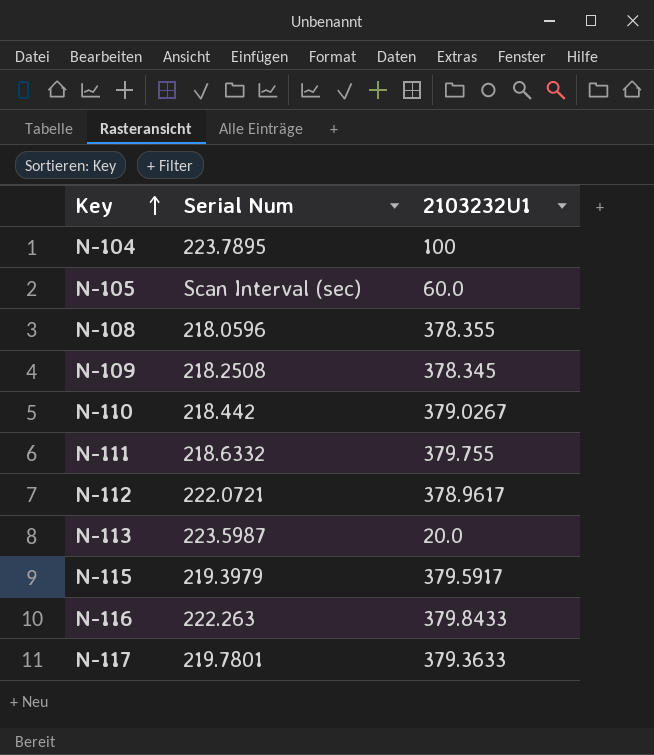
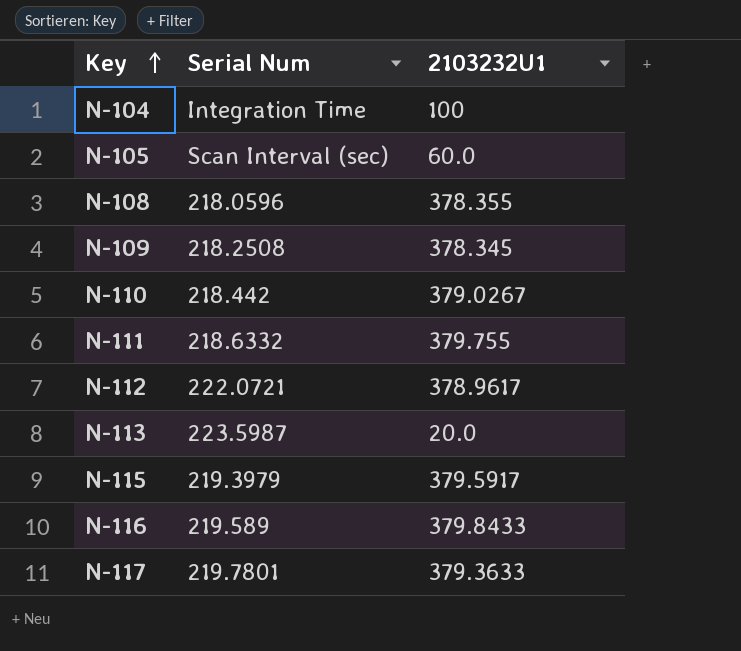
N-104 | Serial Num: 223.7895 -> Integration Time
N-116 | Serial Num: 222.263 -> 219.589

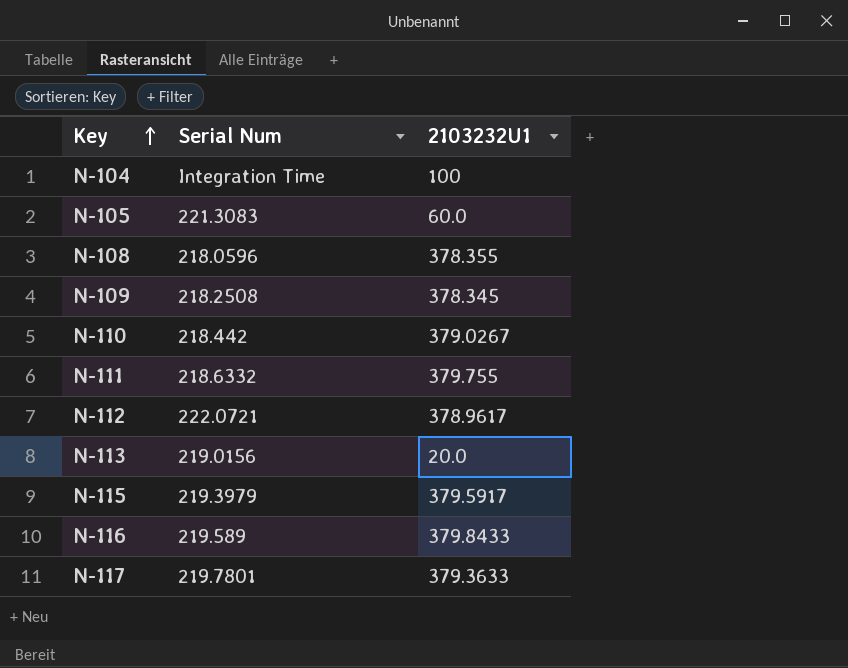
N-105 | Serial Num: Scan Interval (sec) -> 221.3083
N-113 | Serial Num: 223.5987 -> 219.0156

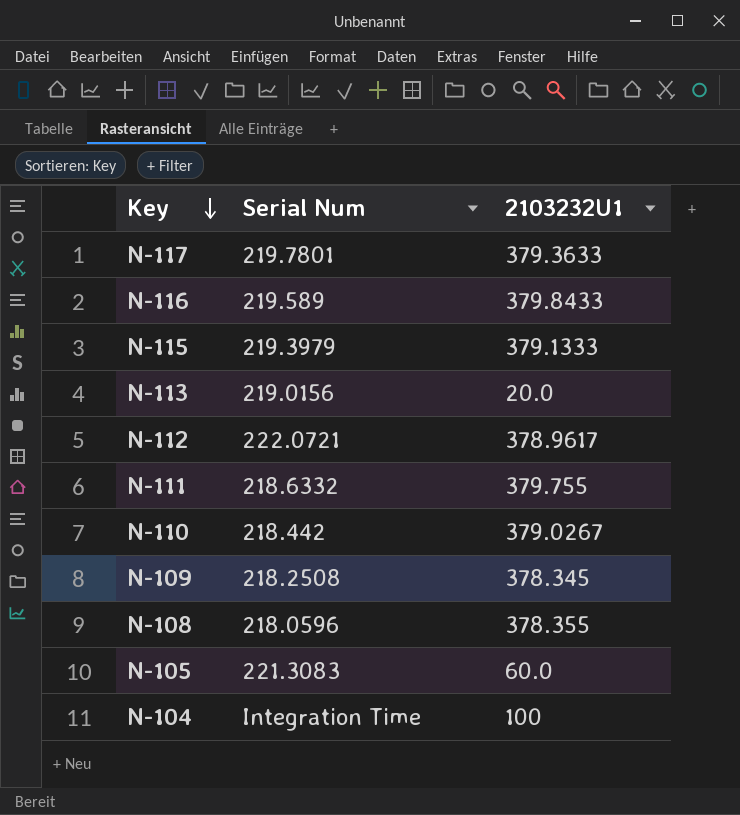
row order: Key ascending -> Key descending
N-115 | 2103232U1: 379.5917 -> 379.1333

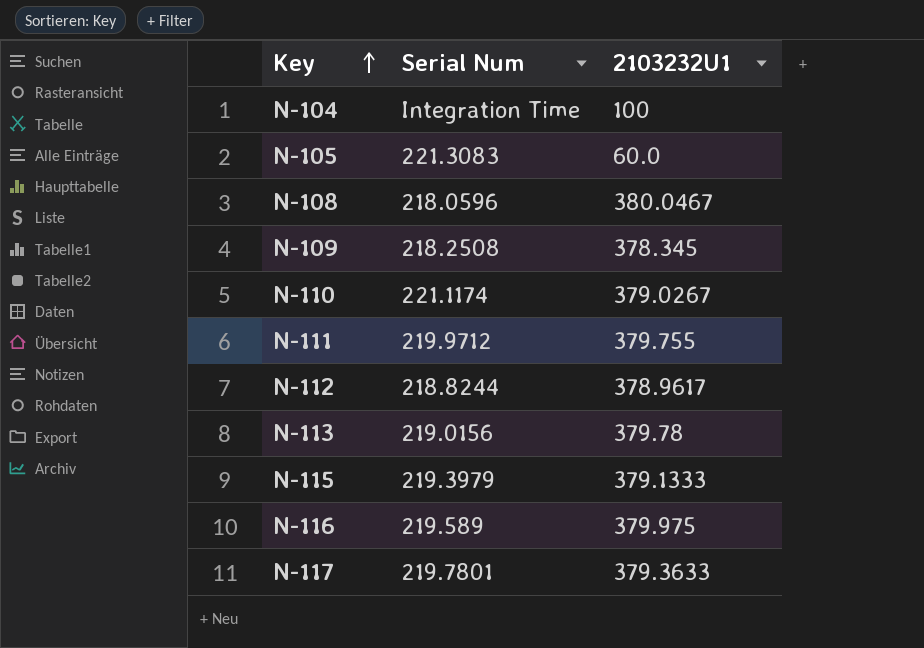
row order: Key descending -> Key ascending
N-108 | 2103232U1: 378.355 -> 380.0467
N-110 | Serial Num: 218.442 -> 221.1174
N-111 | Serial Num: 218.6332 -> 219.9712
N-112 | Serial Num: 222.0721 -> 218.8244
N-113 | 2103232U1: 20.0 -> 379.78
N-116 | 2103232U1: 379.8433 -> 379.975

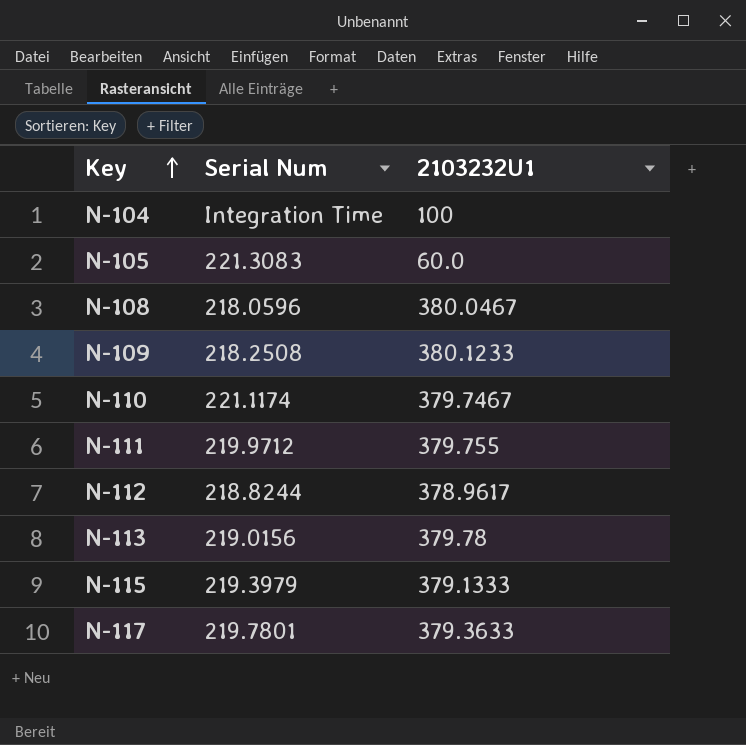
row N-116: 219.589 | 379.975 -> none
N-109 | 2103232U1: 378.345 -> 380.1233
N-110 | 2103232U1: 379.0267 -> 379.7467

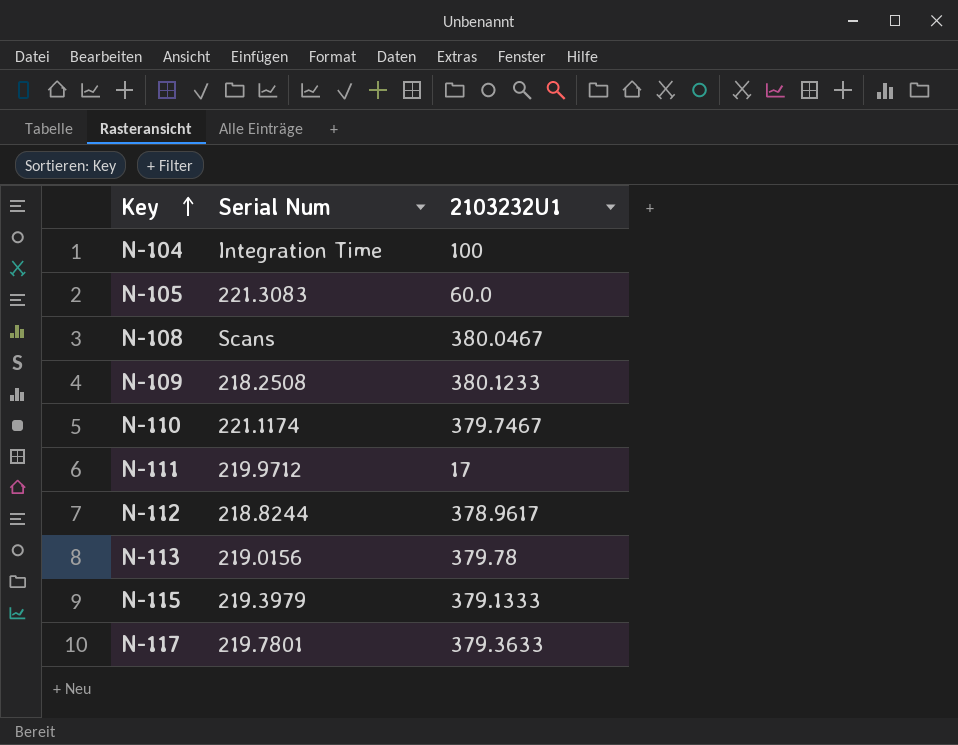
N-108 | Serial Num: 218.0596 -> Scans
N-111 | 2103232U1: 379.755 -> 17

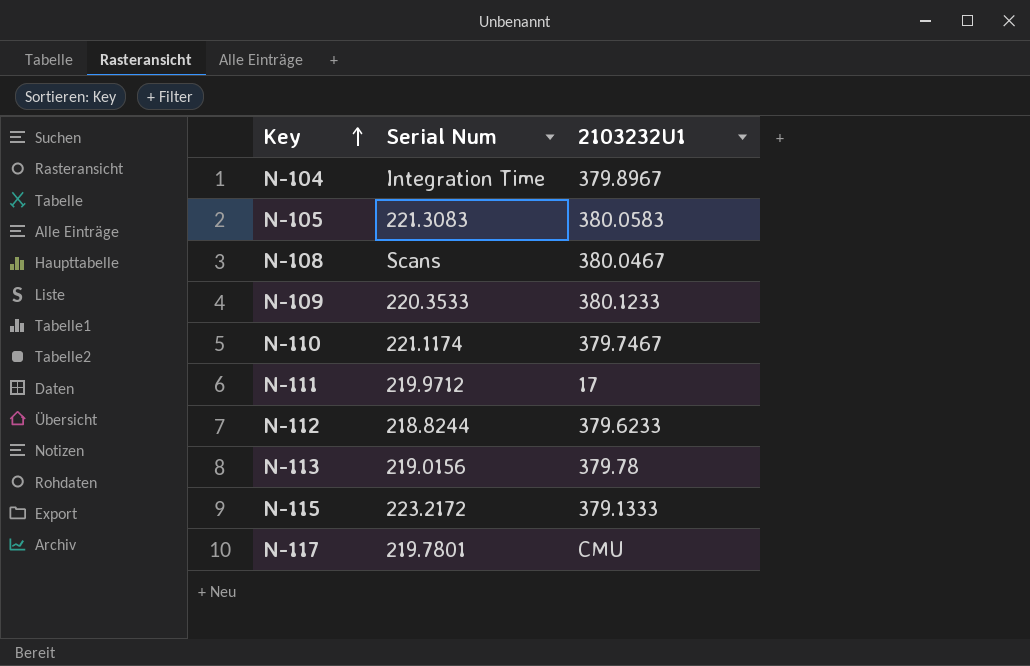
N-104 | 2103232U1: 100 -> 379.8967
N-105 | 2103232U1: 60.0 -> 380.0583
N-109 | Serial Num: 218.2508 -> 220.3533
N-112 | 2103232U1: 378.9617 -> 379.6233
N-115 | Serial Num: 219.3979 -> 223.2172
N-117 | 2103232U1: 379.3633 -> CMU

